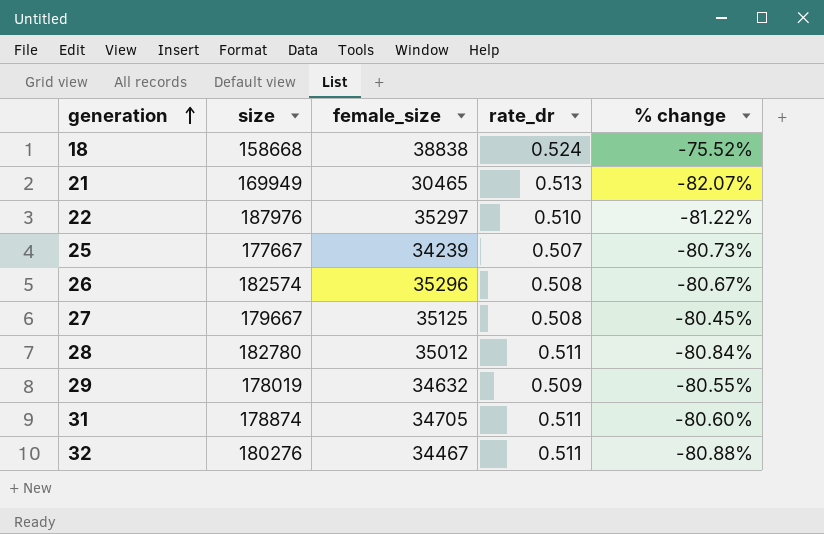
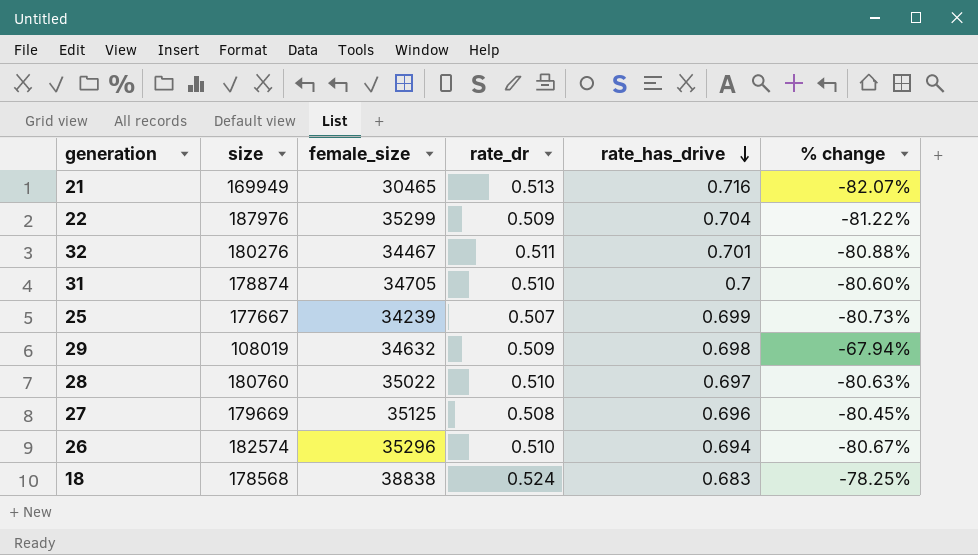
row order: generation ascending -> rate_has_drive descending
column rate_has_drive | position: none -> 5
22 | female_size: 35297 -> 35299
22 | rate_dr: 0.510 -> 0.509
31 | rate_dr: 0.511 -> 0.510
29 | size: 178019 -> 108019
29 | % change: -80.55% -> -67.94%
28 | size: 182780 -> 180760
28 | female_size: 35012 -> 35022
28 | rate_dr: 0.511 -> 0.510
28 | % change: -80.84% -> -80.63%
27 | size: 179667 -> 179669
26 | rate_dr: 0.508 -> 0.510
18 | size: 158668 -> 178568
18 | % change: -75.52% -> -78.25%

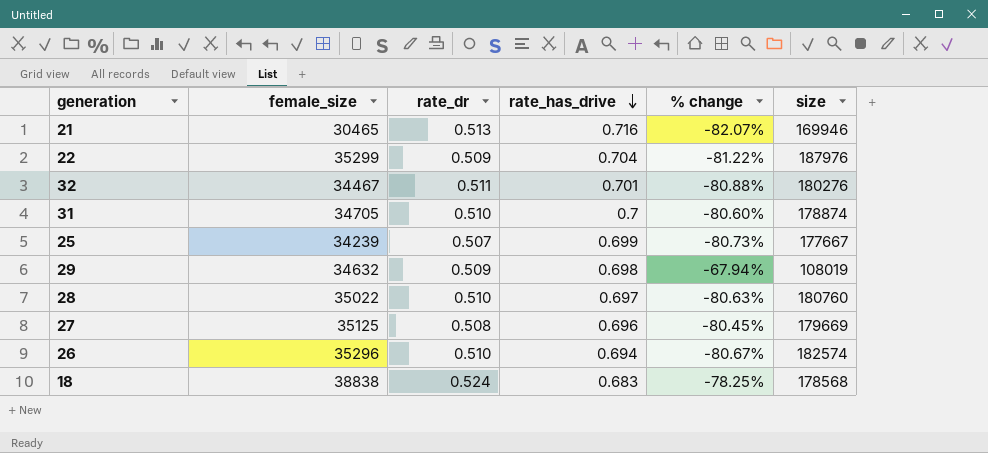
column size | position: 2 -> 6
21 | size: 169949 -> 169946

